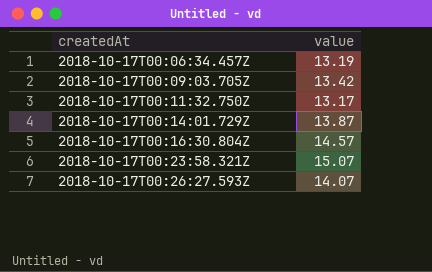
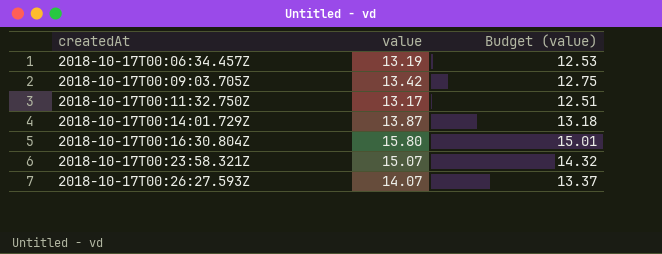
column Budget (value) | formula: none -> [value] * 0.95
2018-10-17T00:16:30.804Z | value: 14.57 -> 15.80

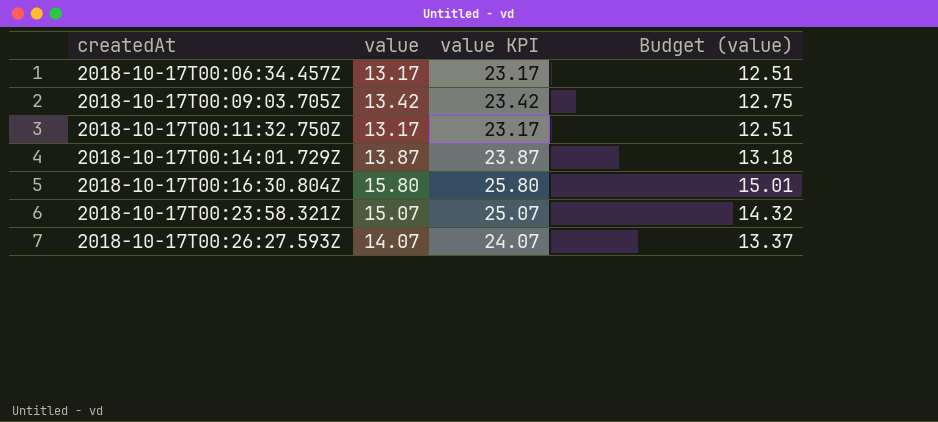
column value KPI | formula: none -> [value] + 10
2018-10-17T00:06:34.457Z | value: 13.19 -> 13.17
2018-10-17T00:06:34.457Z | Budget (value): 12.53 -> 12.51

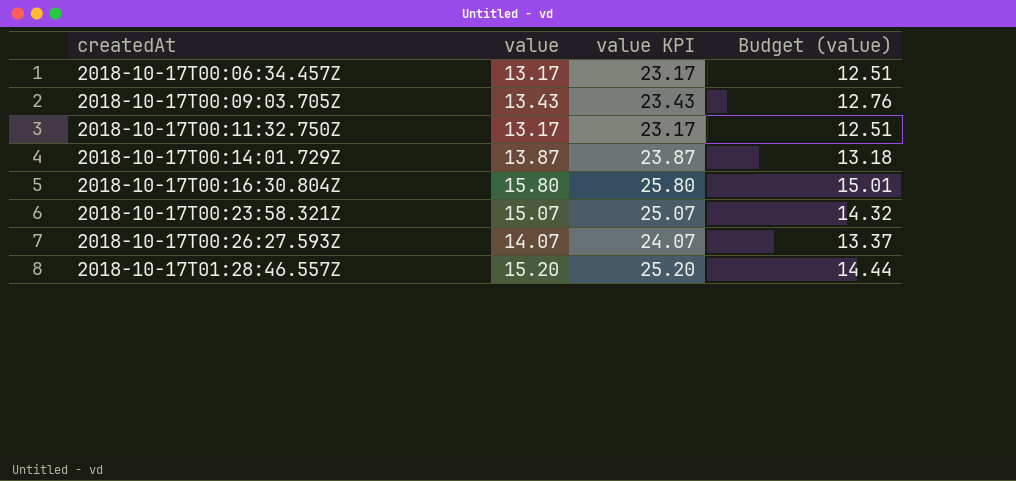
2018-10-17T00:09:03.705Z | value: 13.42 -> 13.43
2018-10-17T00:09:03.705Z | value KPI: 23.42 -> 23.43
2018-10-17T00:09:03.705Z | Budget (value): 12.75 -> 12.76
row 2018-10-17T01:28:46.557Z: none -> 15.20 | 25.20 | 14.44

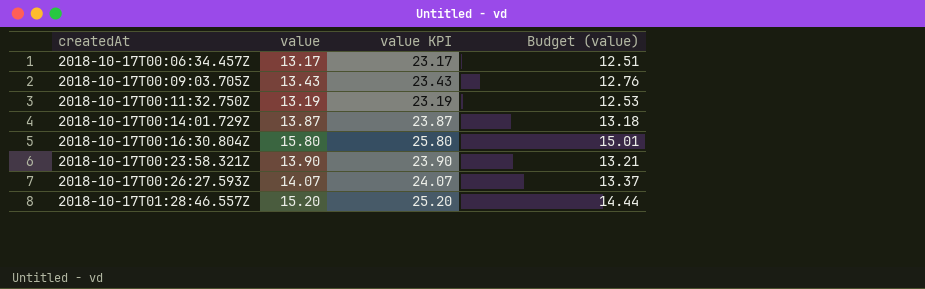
2018-10-17T00:11:32.750Z | value: 13.17 -> 13.19
2018-10-17T00:11:32.750Z | value KPI: 23.17 -> 23.19
2018-10-17T00:11:32.750Z | Budget (value): 12.51 -> 12.53
2018-10-17T00:23:58.321Z | value: 15.07 -> 13.90
2018-10-17T00:23:58.321Z | value KPI: 25.07 -> 23.90
2018-10-17T00:23:58.321Z | Budget (value): 14.32 -> 13.21

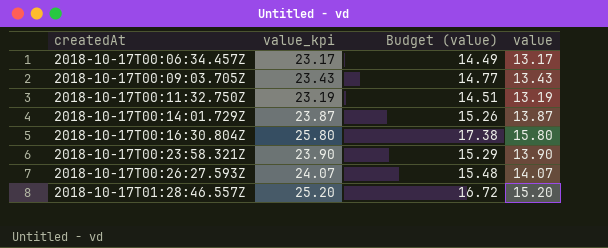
column name: value KPI -> value_kpi
column Budget (value) | formula: [value] * 0.95 -> [value] * 1.1
column value | position: 2 -> 4

